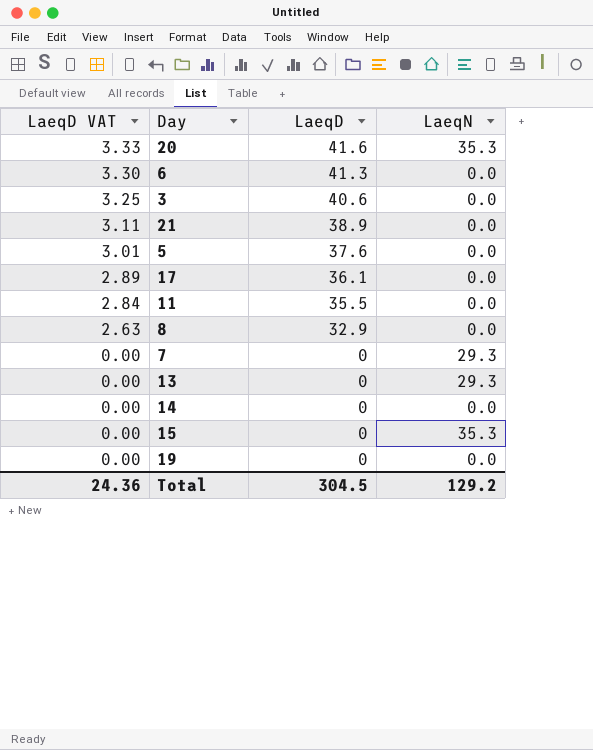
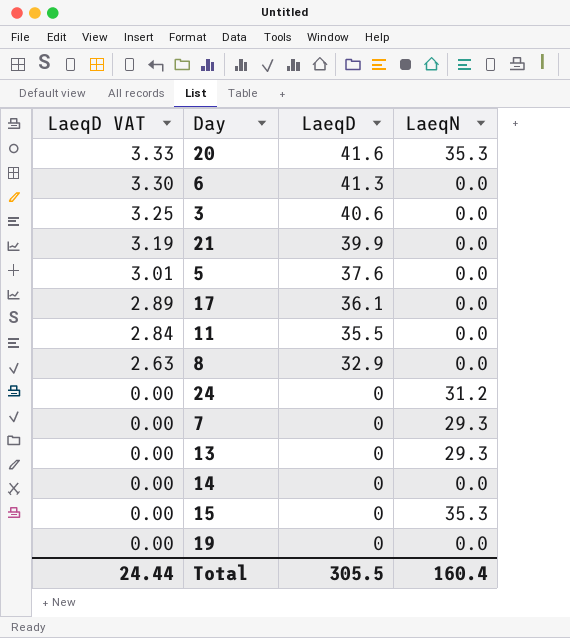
21 | LaeqD VAT: 3.11 -> 3.19
21 | LaeqD: 38.9 -> 39.9
row 24: none -> 0.00 | 0 | 31.2
Total | LaeqD VAT: 24.36 -> 24.44
Total | LaeqD: 304.5 -> 305.5
Total | LaeqN: 129.2 -> 160.4

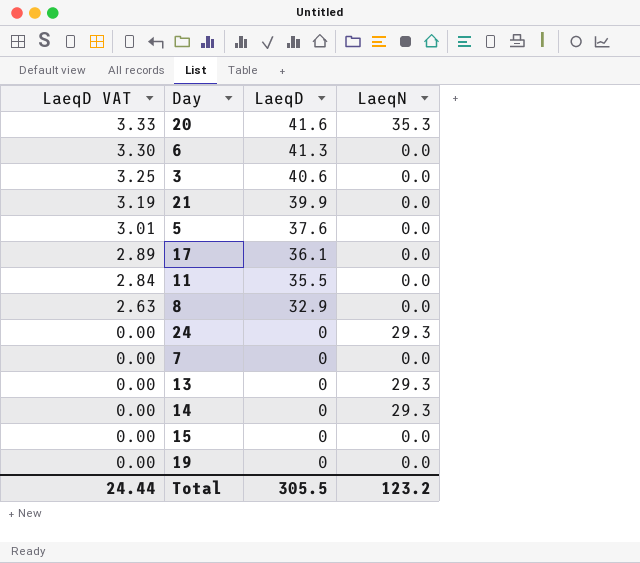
24 | LaeqN: 31.2 -> 29.3
7 | LaeqN: 29.3 -> 0.0
14 | LaeqN: 0.0 -> 29.3
15 | LaeqN: 35.3 -> 0.0
Total | LaeqN: 160.4 -> 123.2

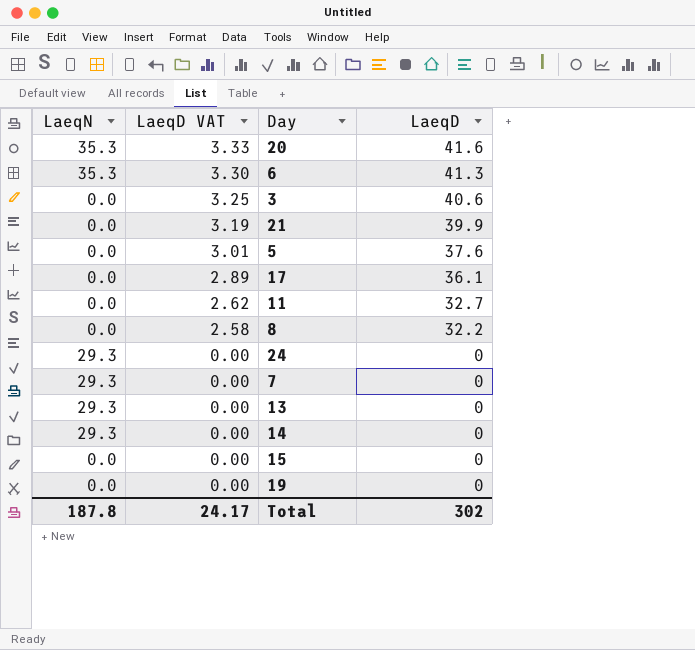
column LaeqN | position: 4 -> 1
6 | LaeqN: 0.0 -> 35.3
11 | LaeqD VAT: 2.84 -> 2.62
11 | LaeqD: 35.5 -> 32.7
8 | LaeqD VAT: 2.63 -> 2.58
8 | LaeqD: 32.9 -> 32.2
7 | LaeqN: 0.0 -> 29.3
Total | LaeqN: 123.2 -> 187.8
Total | LaeqD VAT: 24.44 -> 24.17
Total | LaeqD: 305.5 -> 302

